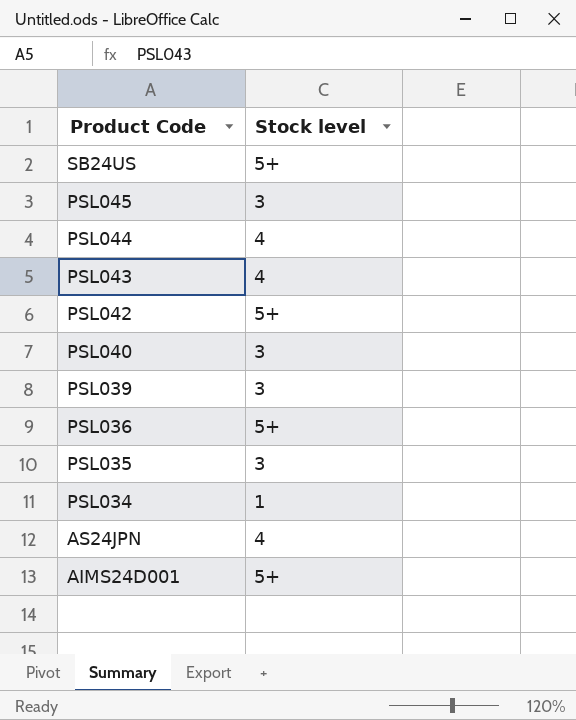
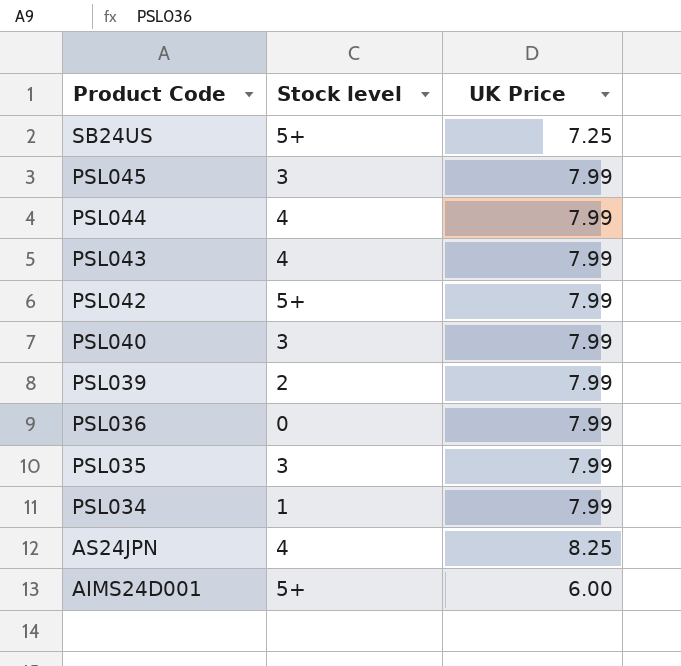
column UK Price | position: none -> 3
PSL039 | Stock level: 3 -> 2
PSL036 | Stock level: 5+ -> 0

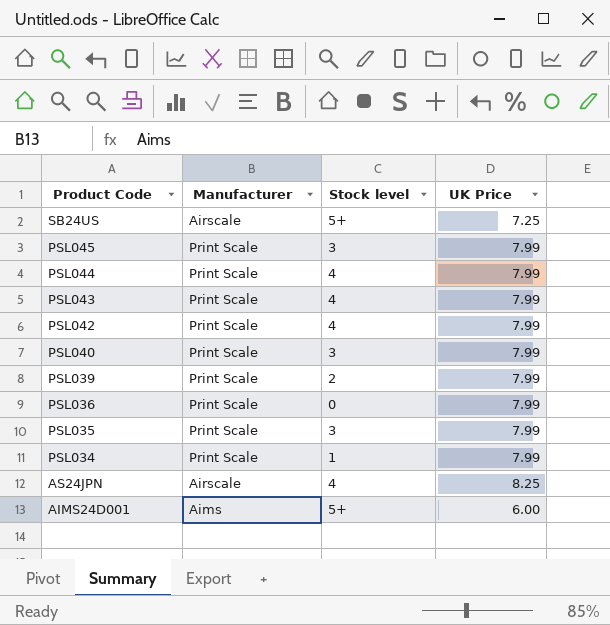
column Manufacturer | position: none -> 2
PSL042 | Stock level: 5+ -> 4

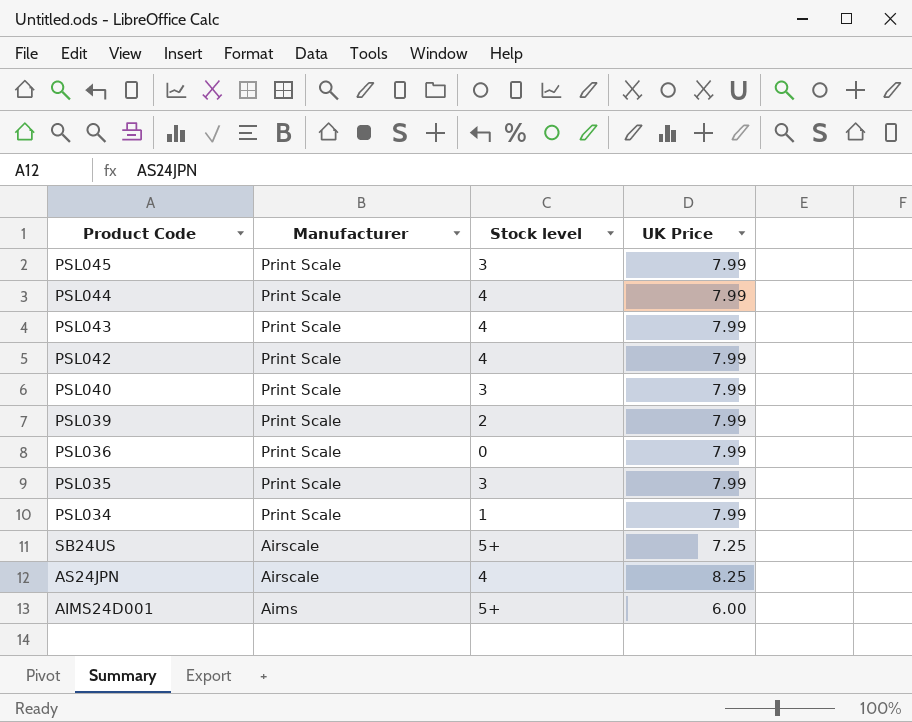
row order: Product Code descending -> Manufacturer descending

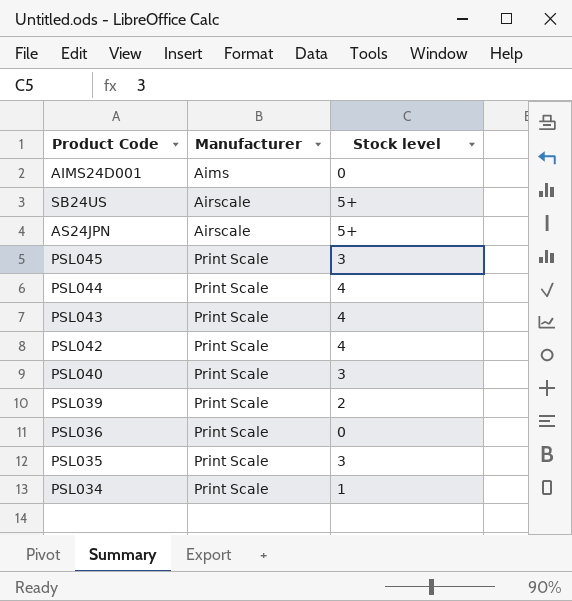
row order: Manufacturer descending -> Manufacturer ascending
column UK Price | position: 4 -> none
AIMS24D001 | Stock level: 5+ -> 0
AS24JPN | Stock level: 4 -> 5+

